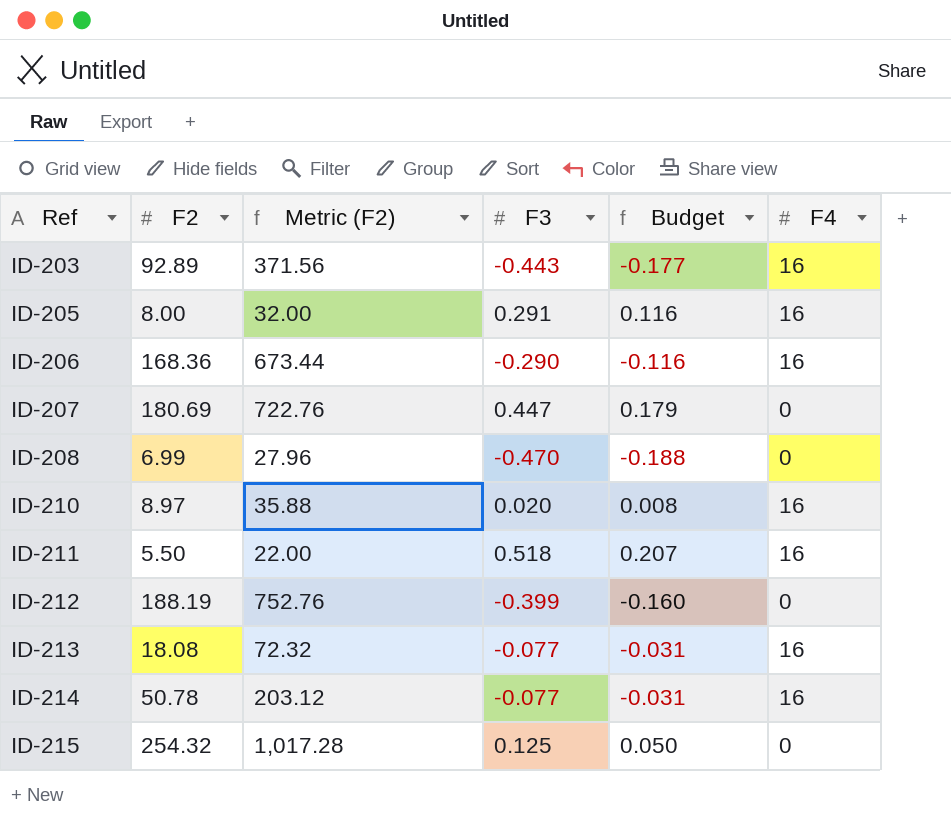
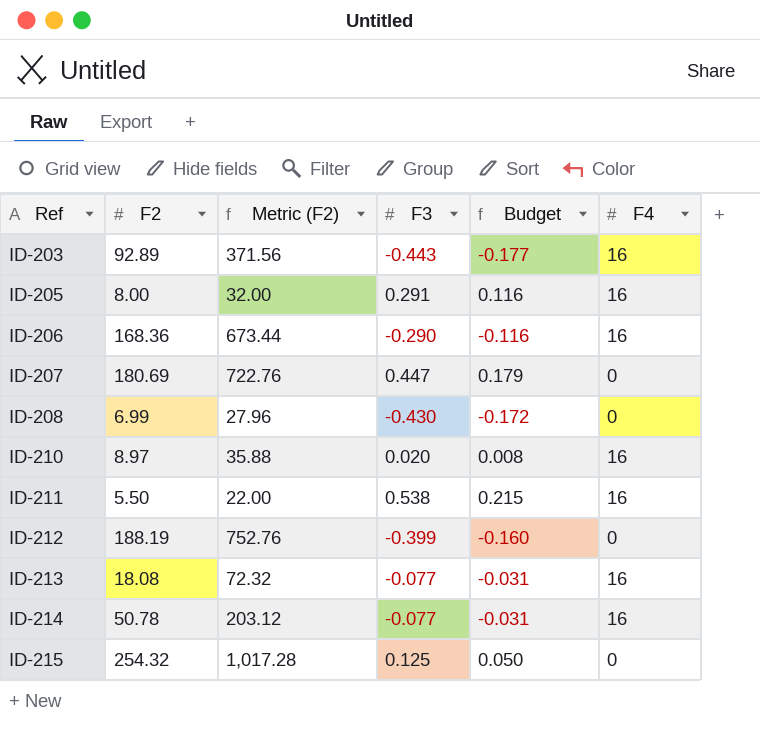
ID-208 | F3: -0.470 -> -0.430
ID-208 | Budget: -0.188 -> -0.172
ID-211 | F3: 0.518 -> 0.538
ID-211 | Budget: 0.207 -> 0.215

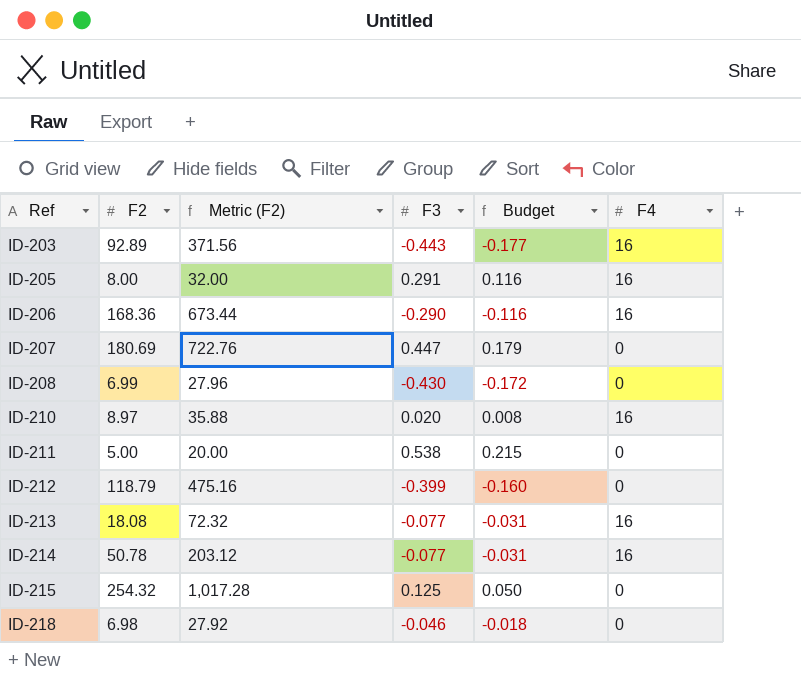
ID-211 | F2: 5.50 -> 5.00
ID-211 | Metric (F2): 22.00 -> 20.00
ID-211 | F4: 16 -> 0
ID-212 | F2: 188.19 -> 118.79
ID-212 | Metric (F2): 752.76 -> 475.16
row ID-218: none -> 6.98 | 27.92 | -0.046 | -0.018 | 0

